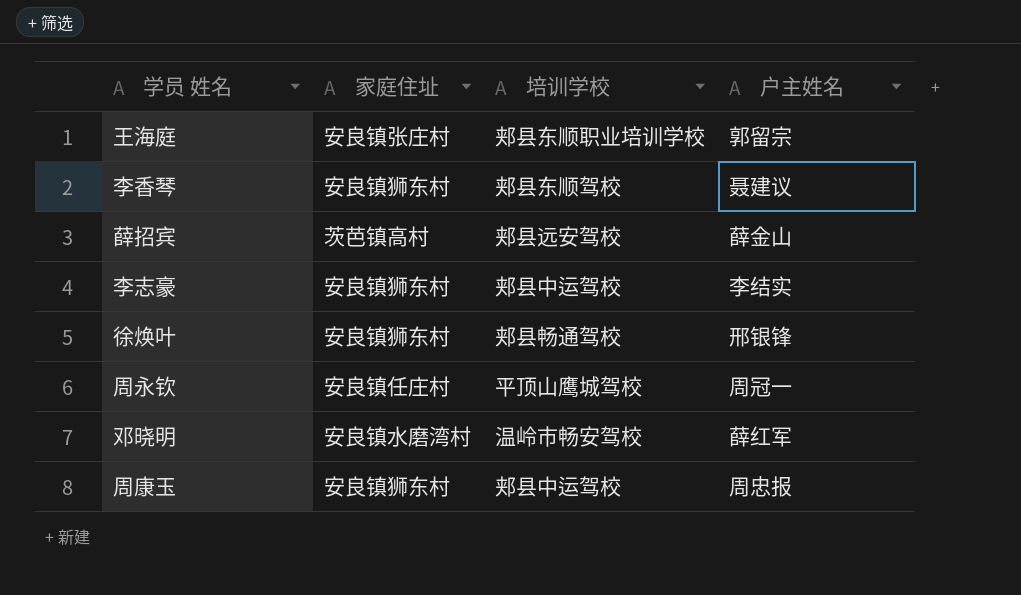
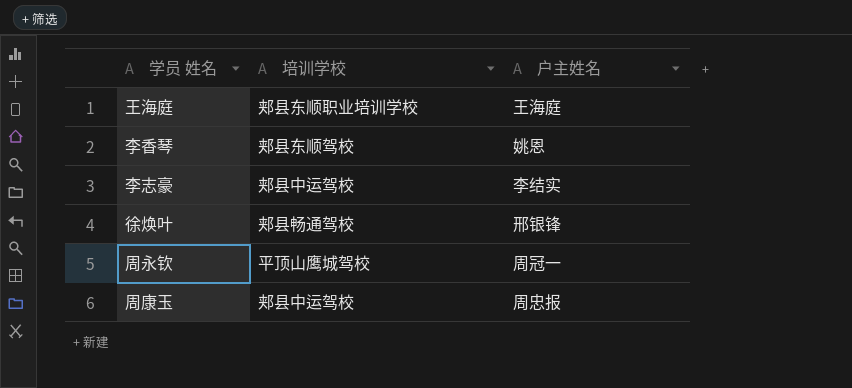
column 家庭住址 | position: 2 -> none
row 薛招宾: 茨芭镇高村 | 郏县远安驾校 | 薛金山 -> none
row 邓晓明: 安良镇水磨湾村 | 温岭市畅安驾校 | 薛红军 -> none
王海庭 | 户主姓名: 郭留宗 -> 王海庭
李香琴 | 户主姓名: 聂建议 -> 姚恩

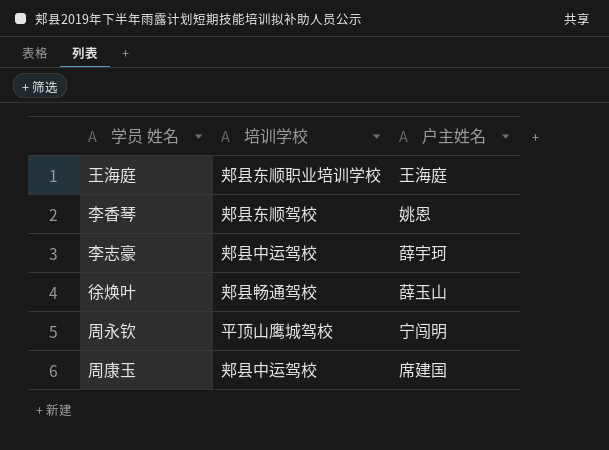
李志豪 | 户主姓名: 李结实 -> 薛宇珂
徐焕叶 | 户主姓名: 邢银锋 -> 薛玉山
周永钦 | 户主姓名: 周冠一 -> 宁闯明
周康玉 | 户主姓名: 周忠报 -> 席建国

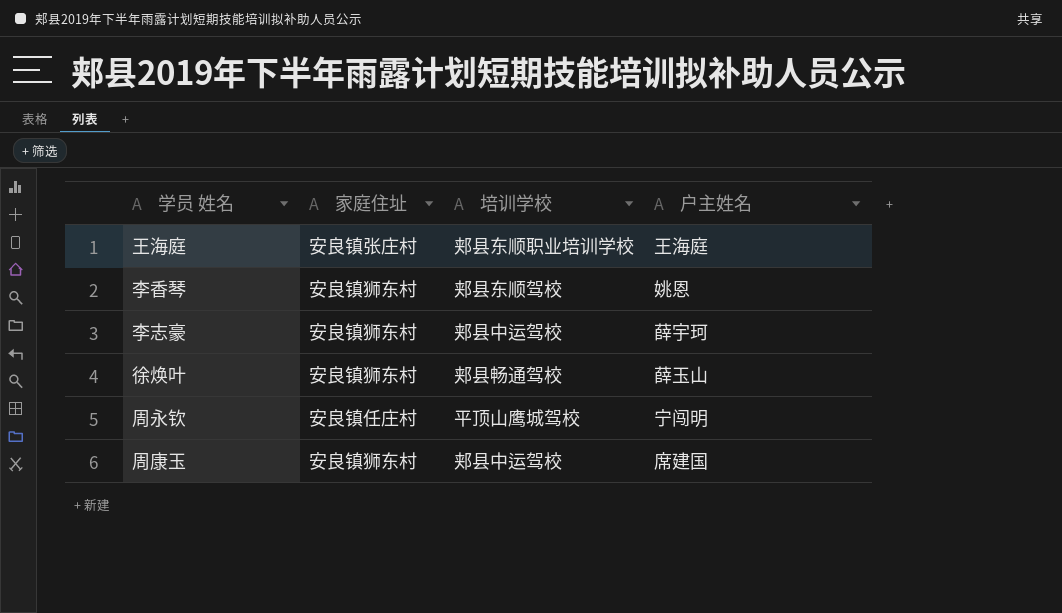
column 家庭住址 | position: none -> 2

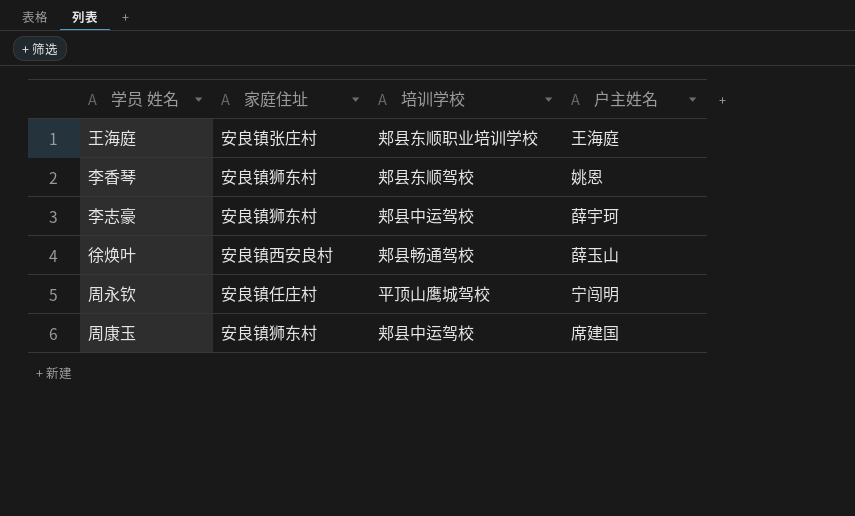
徐焕叶 | 家庭住址: 安良镇狮东村 -> 安良镇西安良村

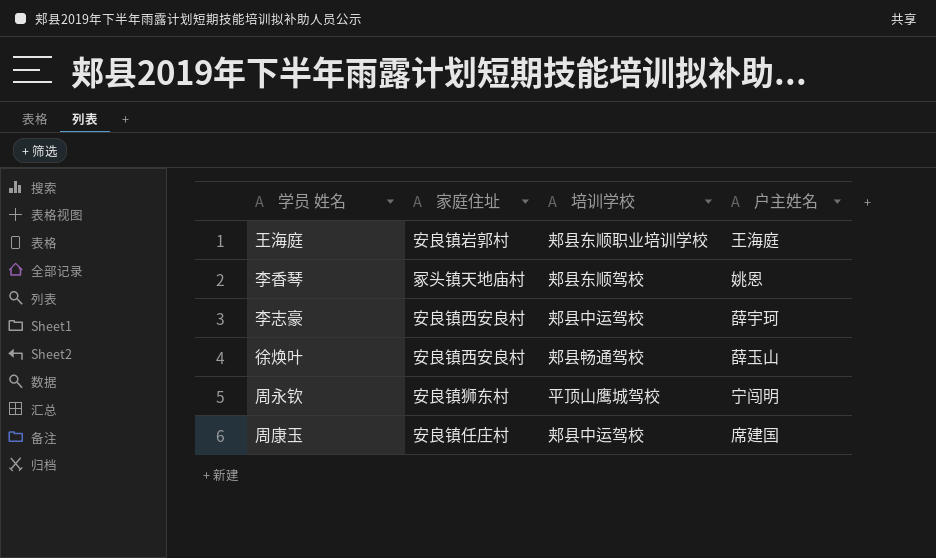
王海庭 | 家庭住址: 安良镇张庄村 -> 安良镇岩郭村
李香琴 | 家庭住址: 安良镇狮东村 -> 冢头镇天地庙村
李志豪 | 家庭住址: 安良镇狮东村 -> 安良镇西安良村
周永钦 | 家庭住址: 安良镇任庄村 -> 安良镇狮东村
周康玉 | 家庭住址: 安良镇狮东村 -> 安良镇任庄村

